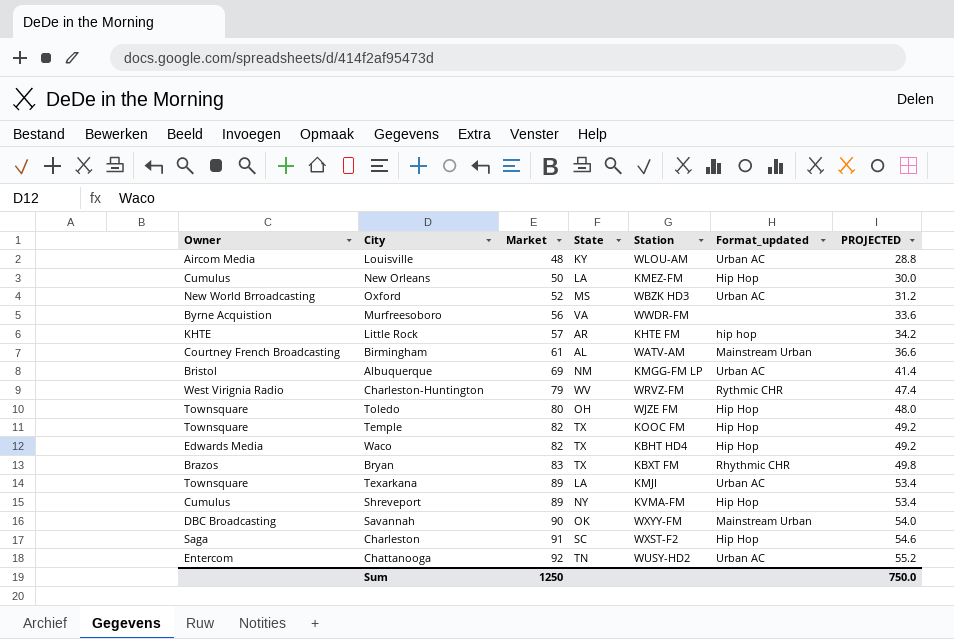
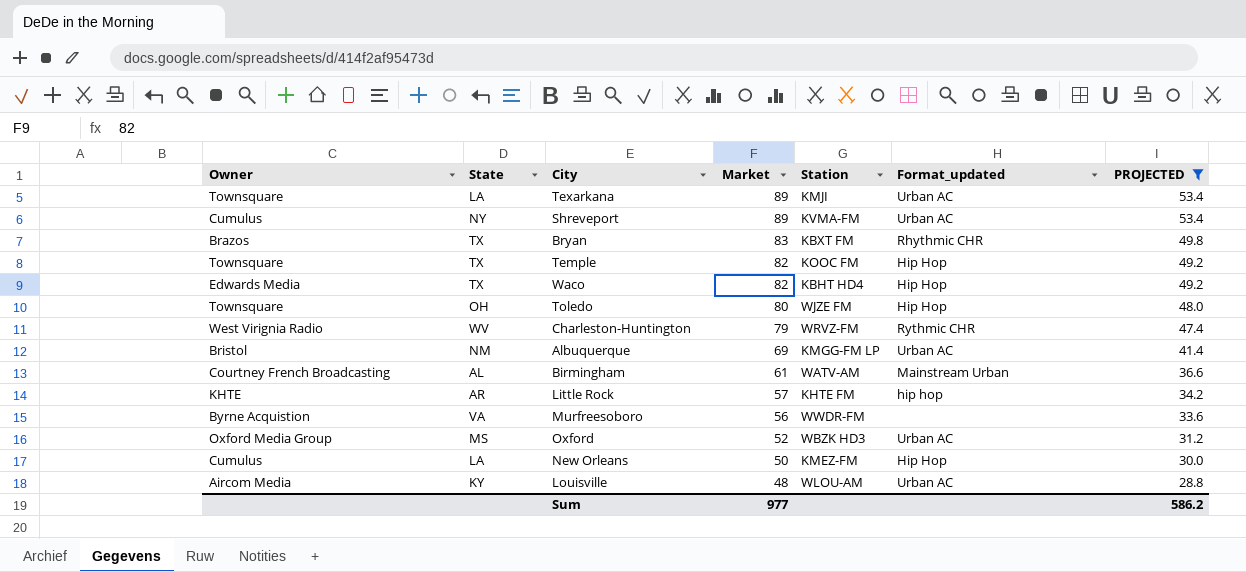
filter: none -> PROJECTED <= 53.4
row order: Market ascending -> Market descending
column State | position: 4 -> 2
Shreveport | Format_updated: Hip Hop -> Urban AC
Oxford | Owner: New World Brroadcasting -> Oxford Media Group
Sum | Market: 1250 -> 977
Sum | PROJECTED: 750.0 -> 586.2

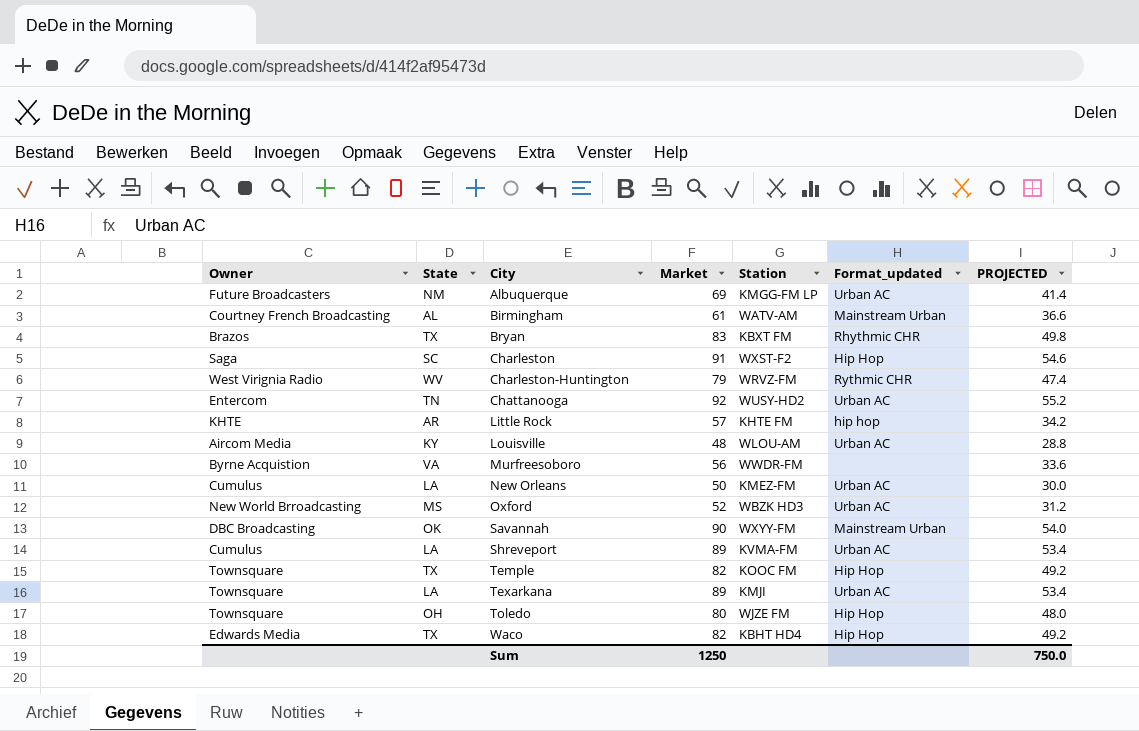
filter: PROJECTED <= 53.4 -> none
row order: Market descending -> City ascending
Albuquerque | Owner: Bristol -> Future Broadcasters
New Orleans | Format_updated: Hip Hop -> Urban AC
Oxford | Owner: Oxford Media Group -> New World Brroadcasting
Shreveport | State: NY -> LA
Sum | Market: 977 -> 1250
Sum | PROJECTED: 586.2 -> 750.0

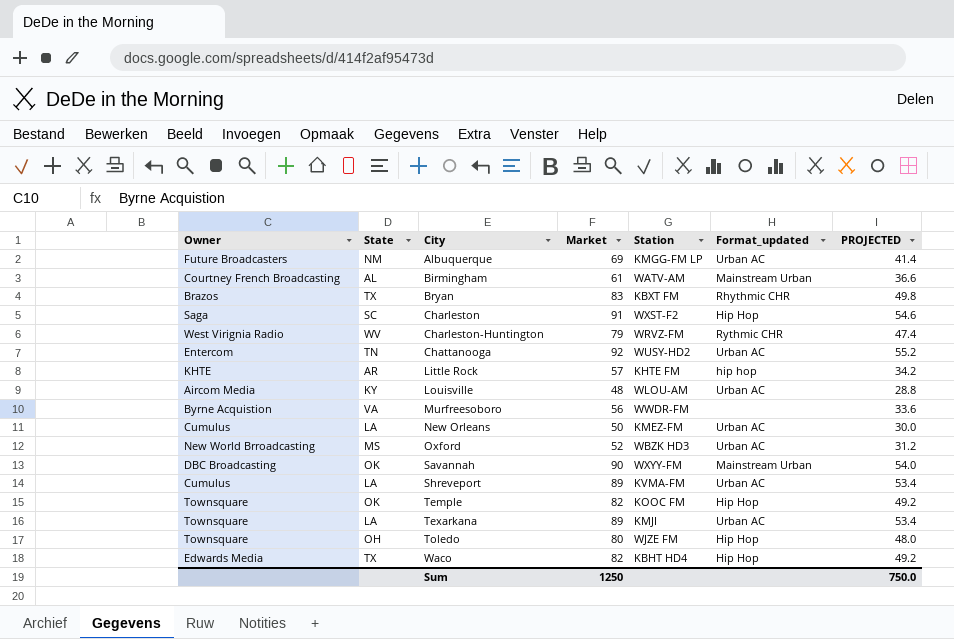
Temple | State: TX -> OK

